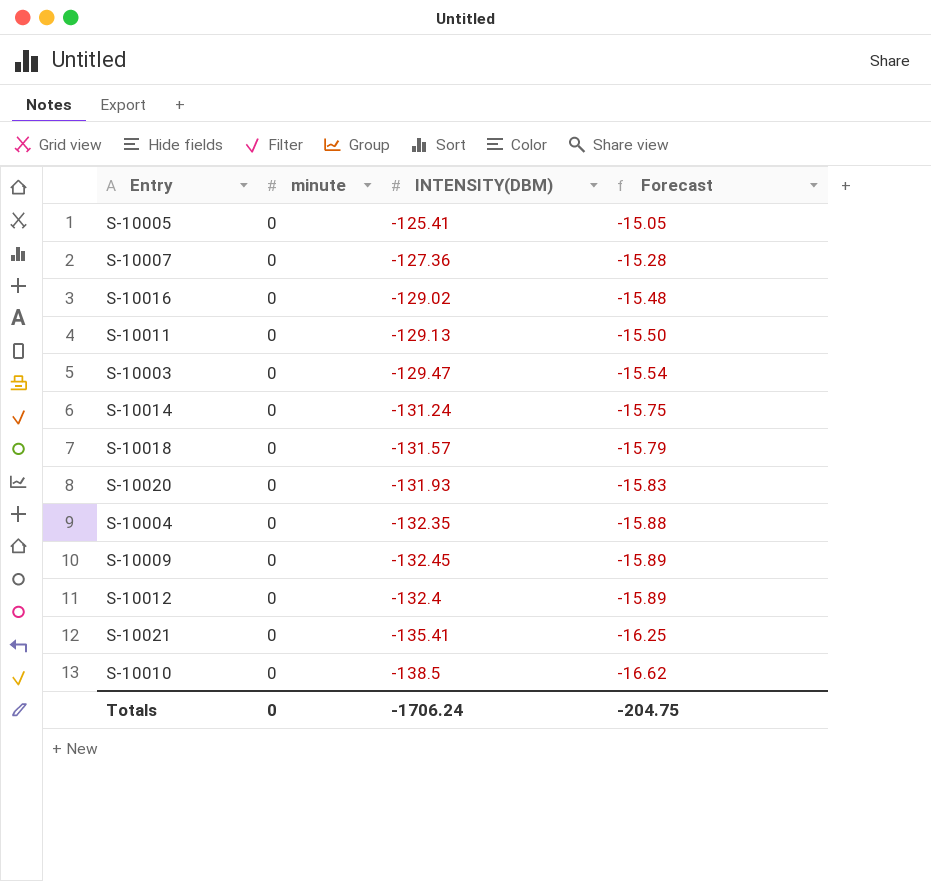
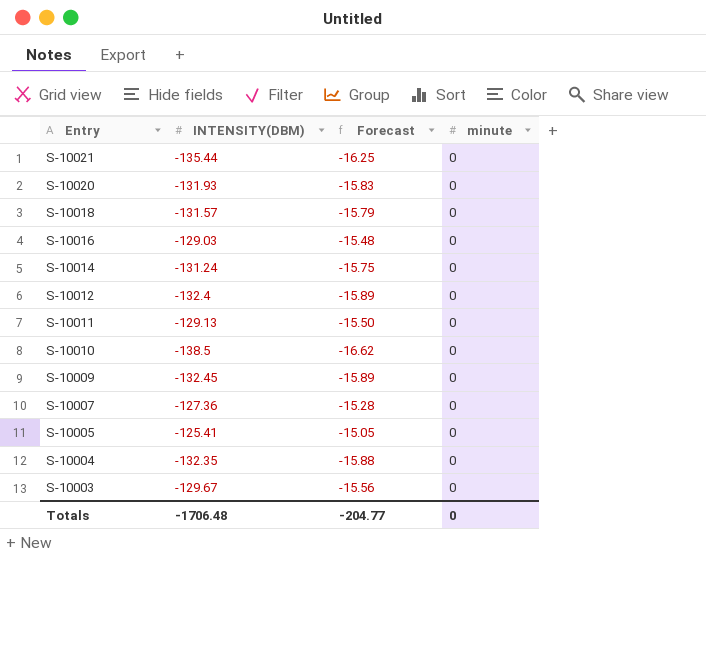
row order: Forecast descending -> Entry descending
column minute | position: 2 -> 4
S-10021 | INTENSITY(DBM): -135.41 -> -135.44
S-10016 | INTENSITY(DBM): -129.02 -> -129.03
S-10003 | INTENSITY(DBM): -129.47 -> -129.67
S-10003 | Forecast: -15.54 -> -15.56
Totals | INTENSITY(DBM): -1706.24 -> -1706.48
Totals | Forecast: -204.75 -> -204.77

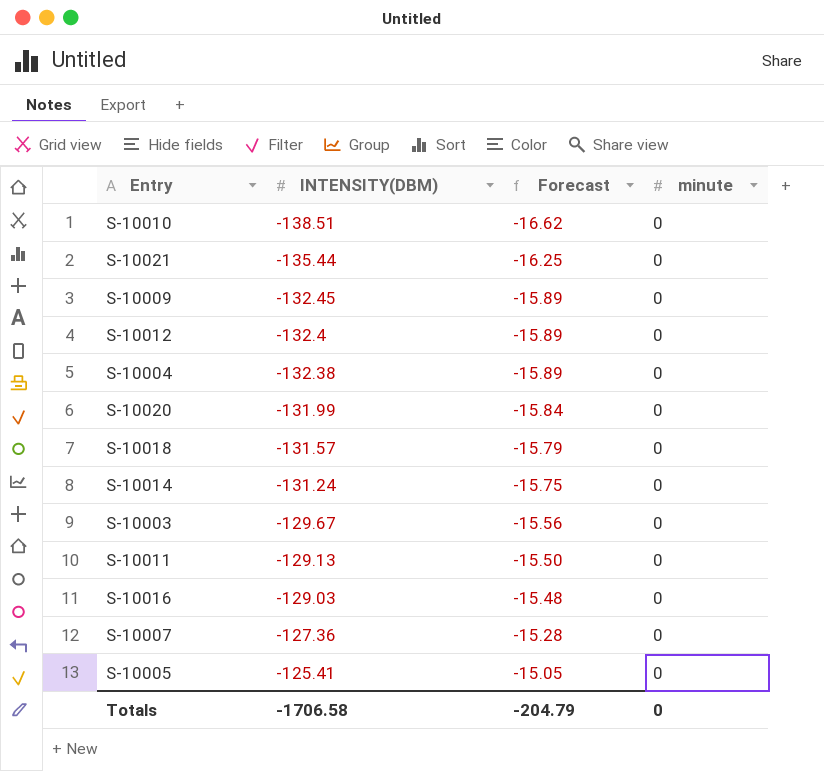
row order: Entry descending -> INTENSITY(DBM) ascending
S-10010 | INTENSITY(DBM): -138.5 -> -138.51
S-10004 | INTENSITY(DBM): -132.35 -> -132.38
S-10004 | Forecast: -15.88 -> -15.89
S-10020 | INTENSITY(DBM): -131.93 -> -131.99
S-10020 | Forecast: -15.83 -> -15.84
Totals | INTENSITY(DBM): -1706.48 -> -1706.58
Totals | Forecast: -204.77 -> -204.79

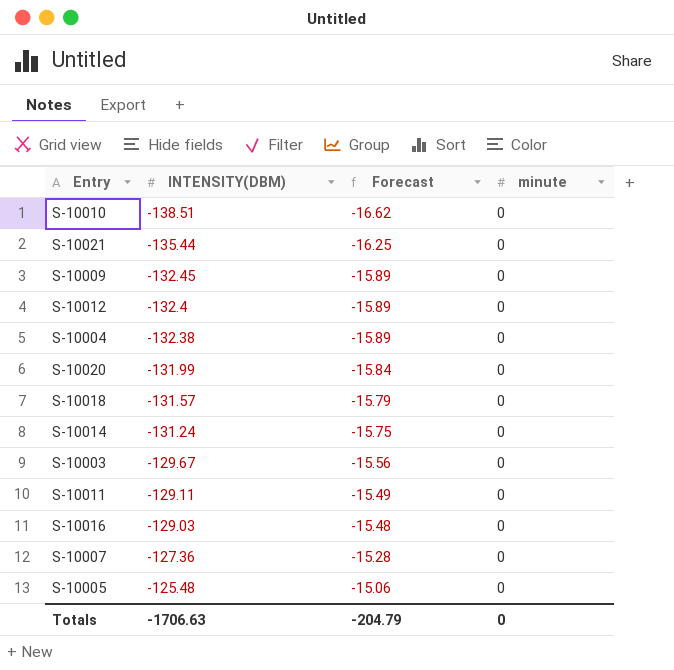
S-10011 | INTENSITY(DBM): -129.13 -> -129.11
S-10011 | Forecast: -15.50 -> -15.49
S-10005 | INTENSITY(DBM): -125.41 -> -125.48
S-10005 | Forecast: -15.05 -> -15.06
Totals | INTENSITY(DBM): -1706.58 -> -1706.63

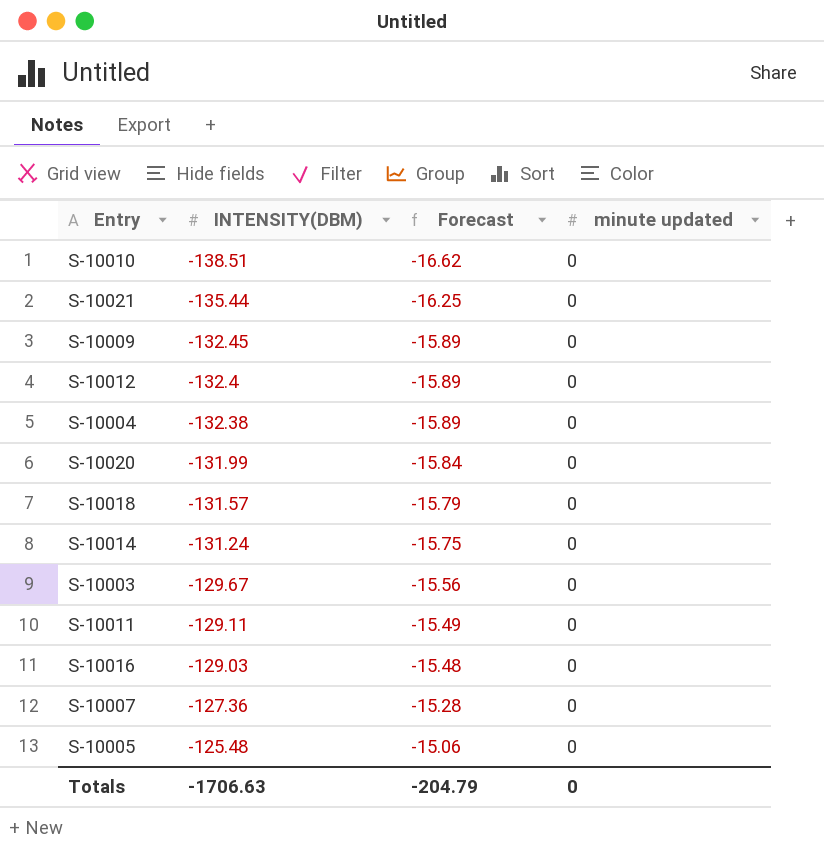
column name: minute -> minute updated

